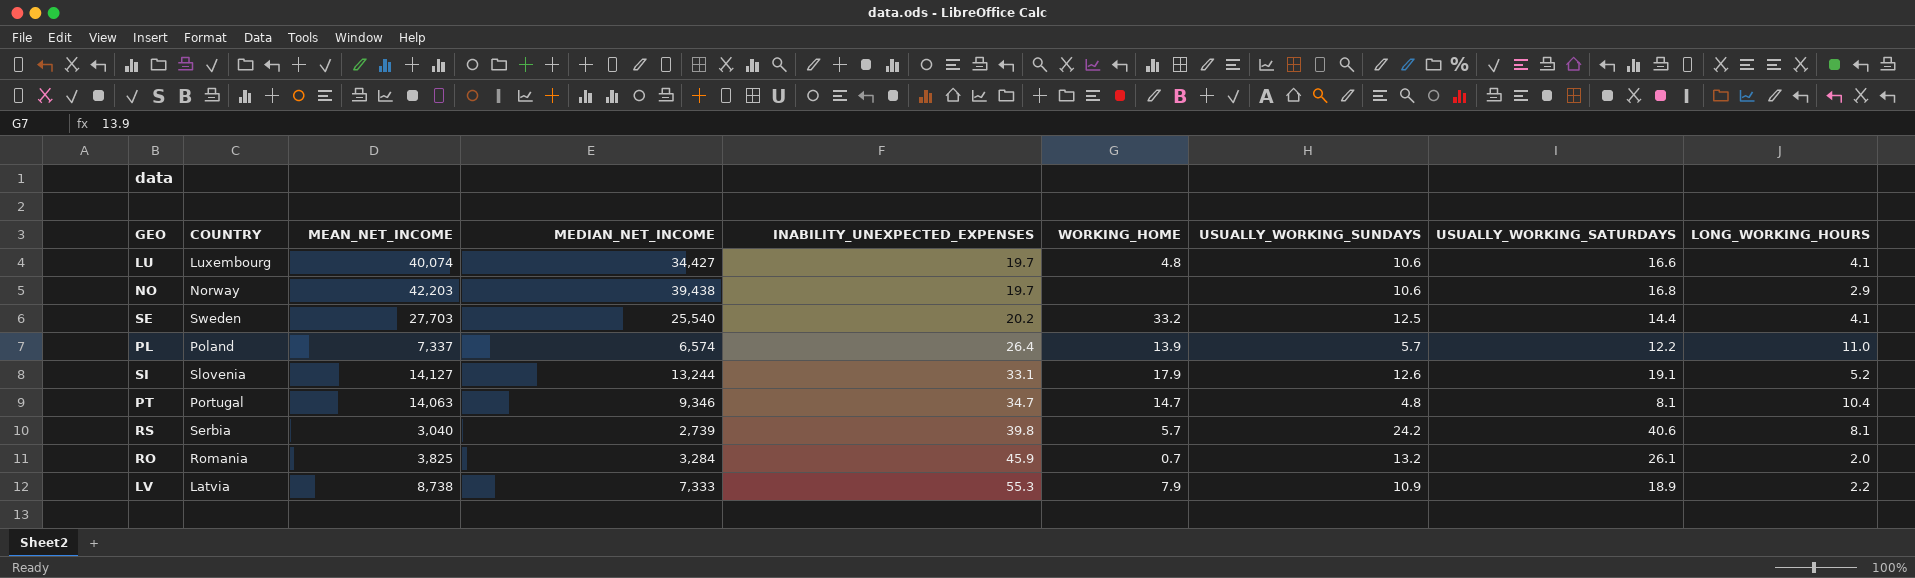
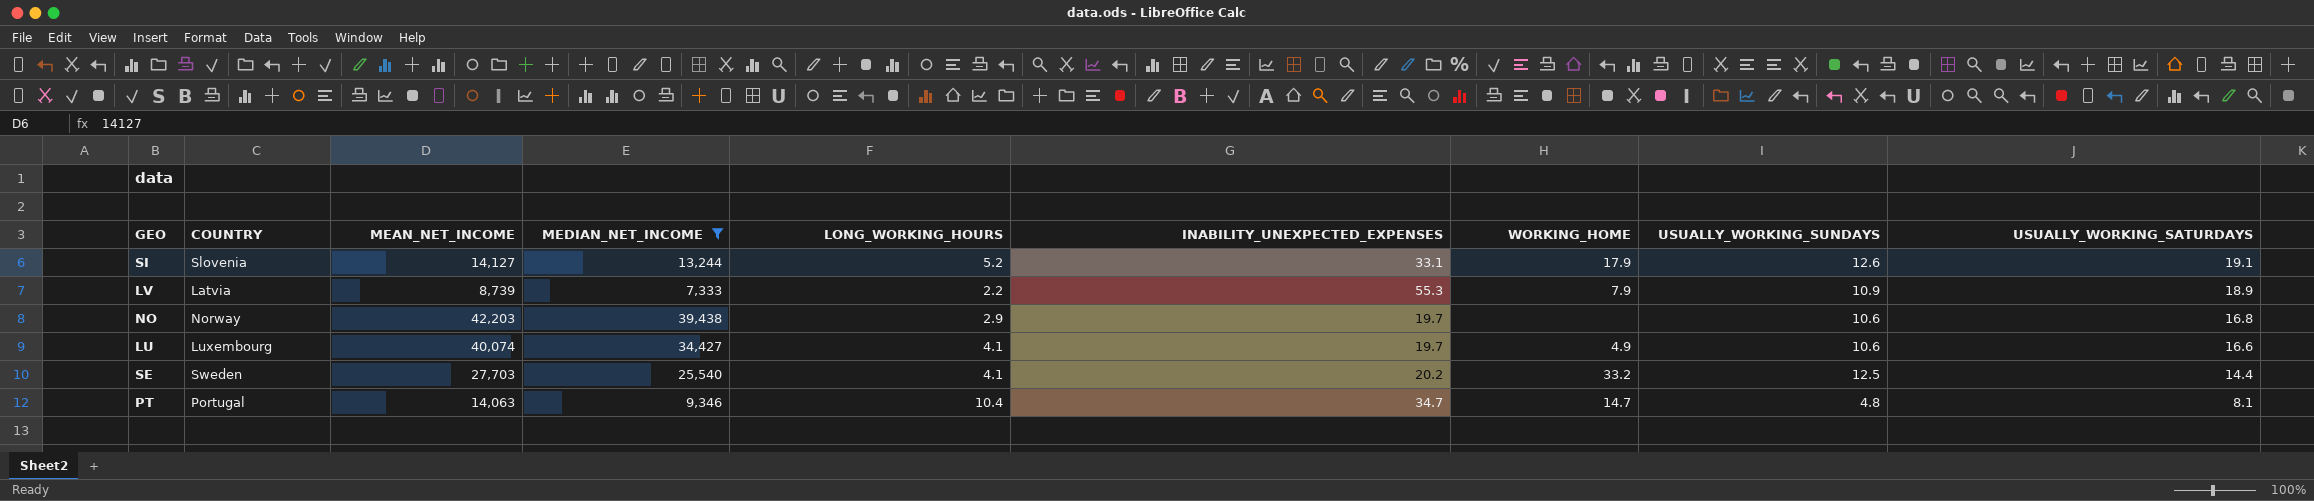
filter: none -> MEDIAN_NET_INCOME >= 7,333
row order: INABILITY_UNEXPECTED_EXPENSES ascending -> USUALLY_WORKING_SATURDAYS descending
column LONG_WORKING_HOURS | position: 9 -> 5
LV | MEAN_NET_INCOME: 8,738 -> 8,739
LU | WORKING_HOME: 4.8 -> 4.9

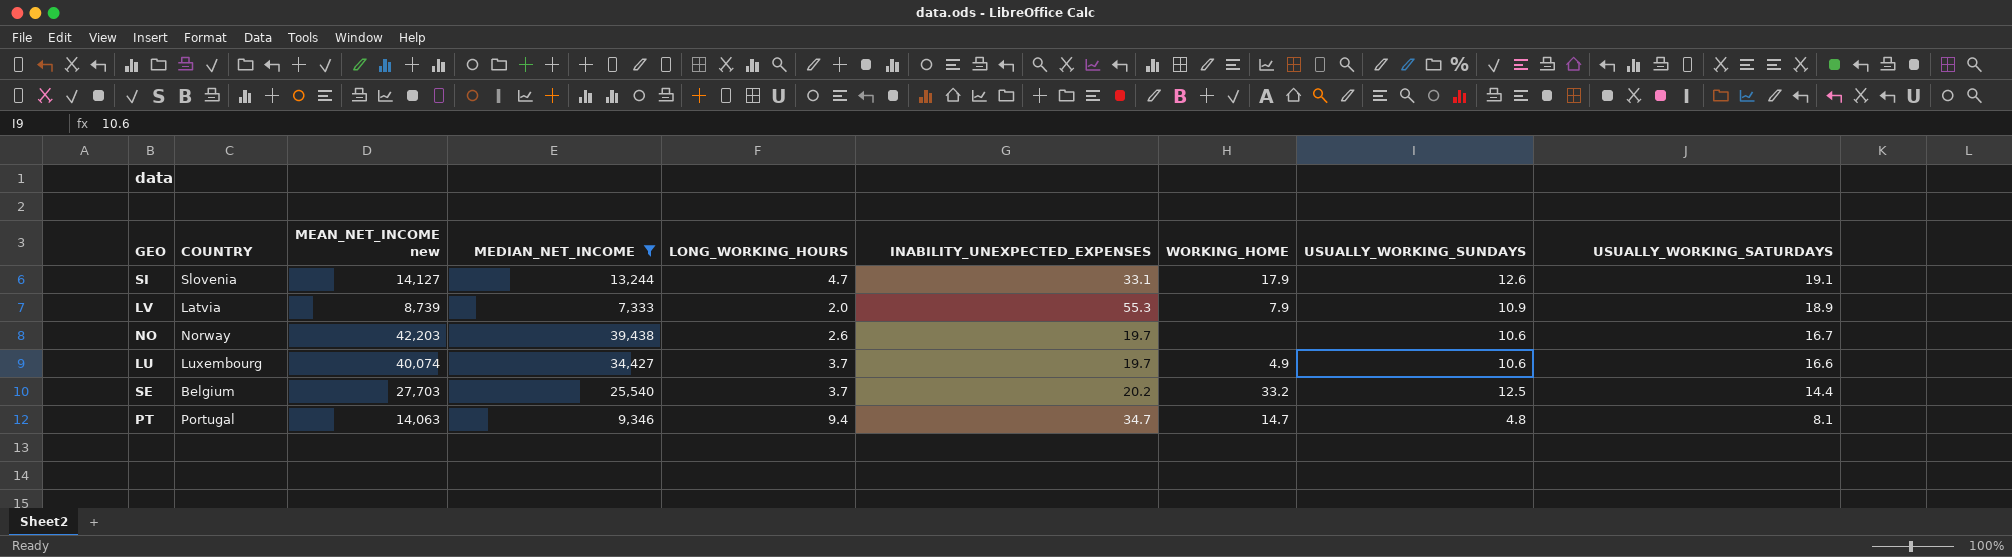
column name: MEAN_NET_INCOME -> MEAN_NET_INCOME new
SI | LONG_WORKING_HOURS: 5.2 -> 4.7
LV | LONG_WORKING_HOURS: 2.2 -> 2.0
NO | LONG_WORKING_HOURS: 2.9 -> 2.6
NO | USUALLY_WORKING_SATURDAYS: 16.8 -> 16.7
LU | LONG_WORKING_HOURS: 4.1 -> 3.7
SE | COUNTRY: Sweden -> Belgium
SE | LONG_WORKING_HOURS: 4.1 -> 3.7
PT | LONG_WORKING_HOURS: 10.4 -> 9.4

